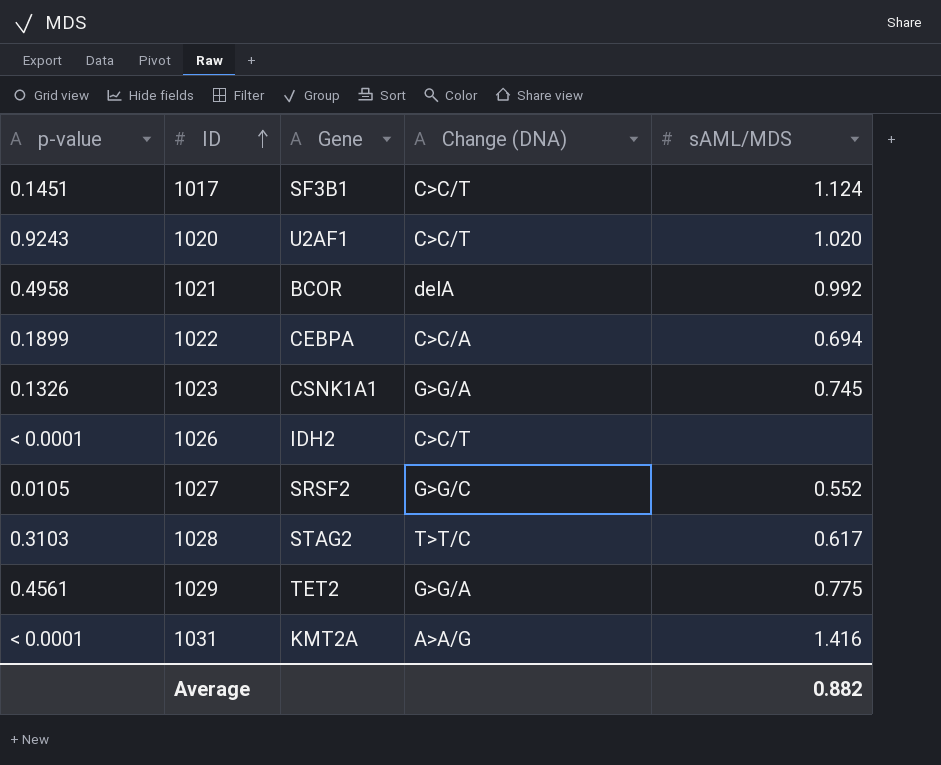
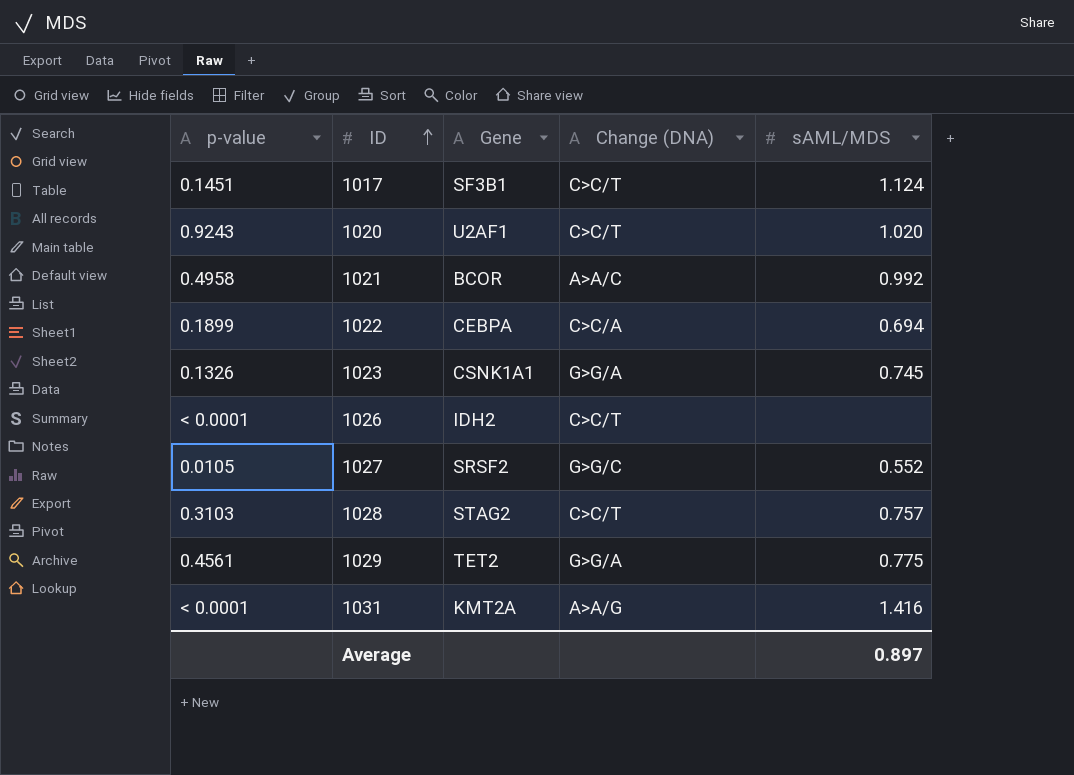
1021 | Change (DNA): delA -> A>A/C
1028 | Change (DNA): T>T/C -> C>C/T
1028 | sAML/MDS: 0.617 -> 0.757
Average | sAML/MDS: 0.882 -> 0.897

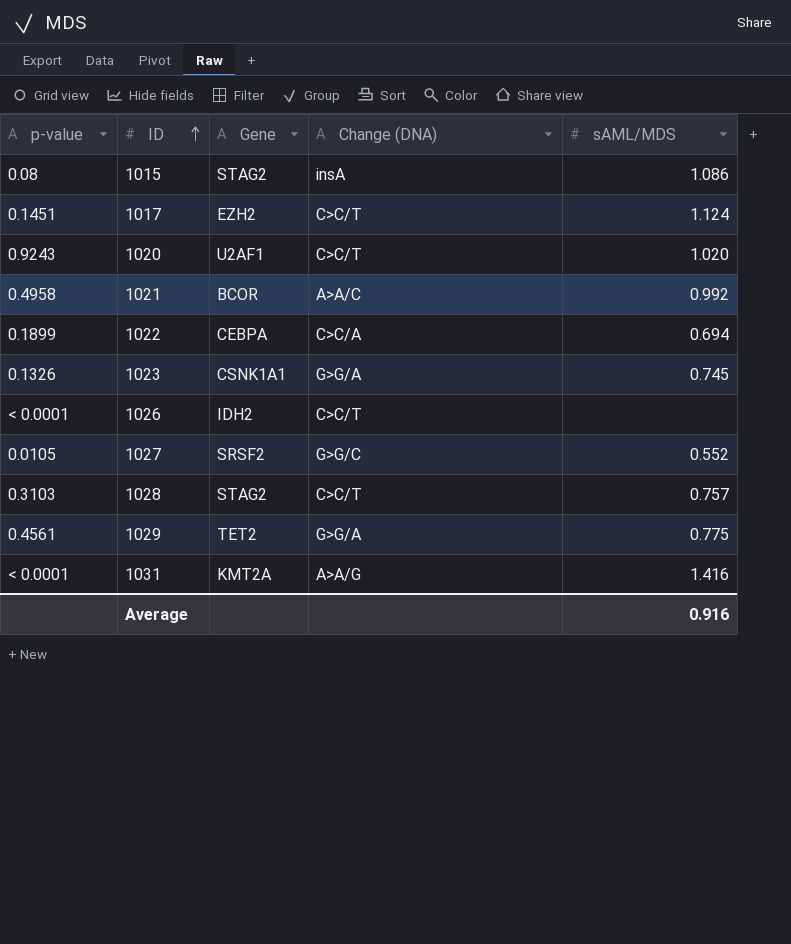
row 1015: none -> 0.08 | STAG2 | insA | 1.086
1017 | Gene: SF3B1 -> EZH2
Average | sAML/MDS: 0.897 -> 0.916

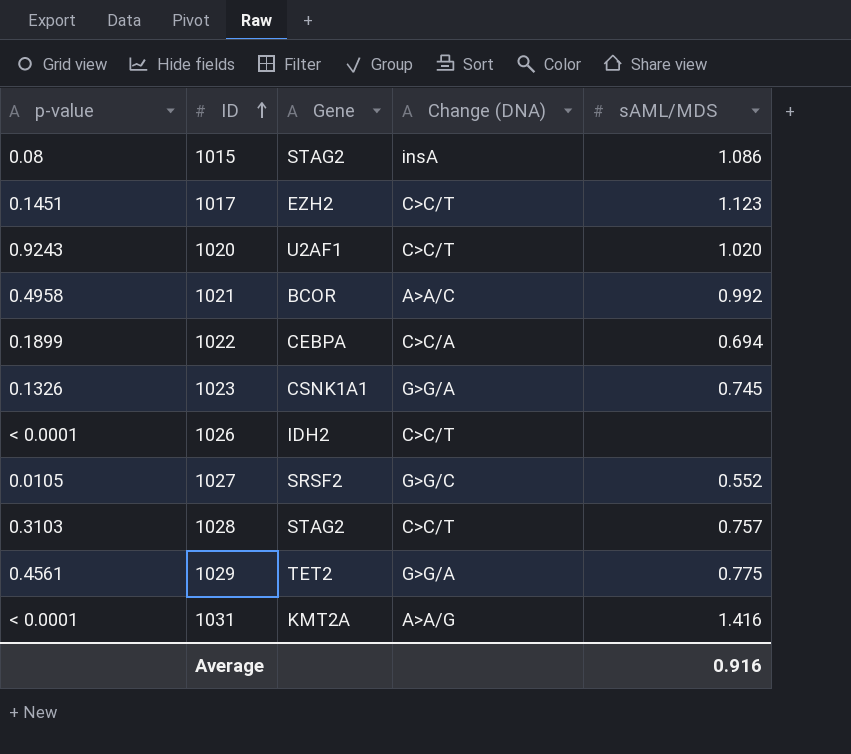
1017 | sAML/MDS: 1.124 -> 1.123

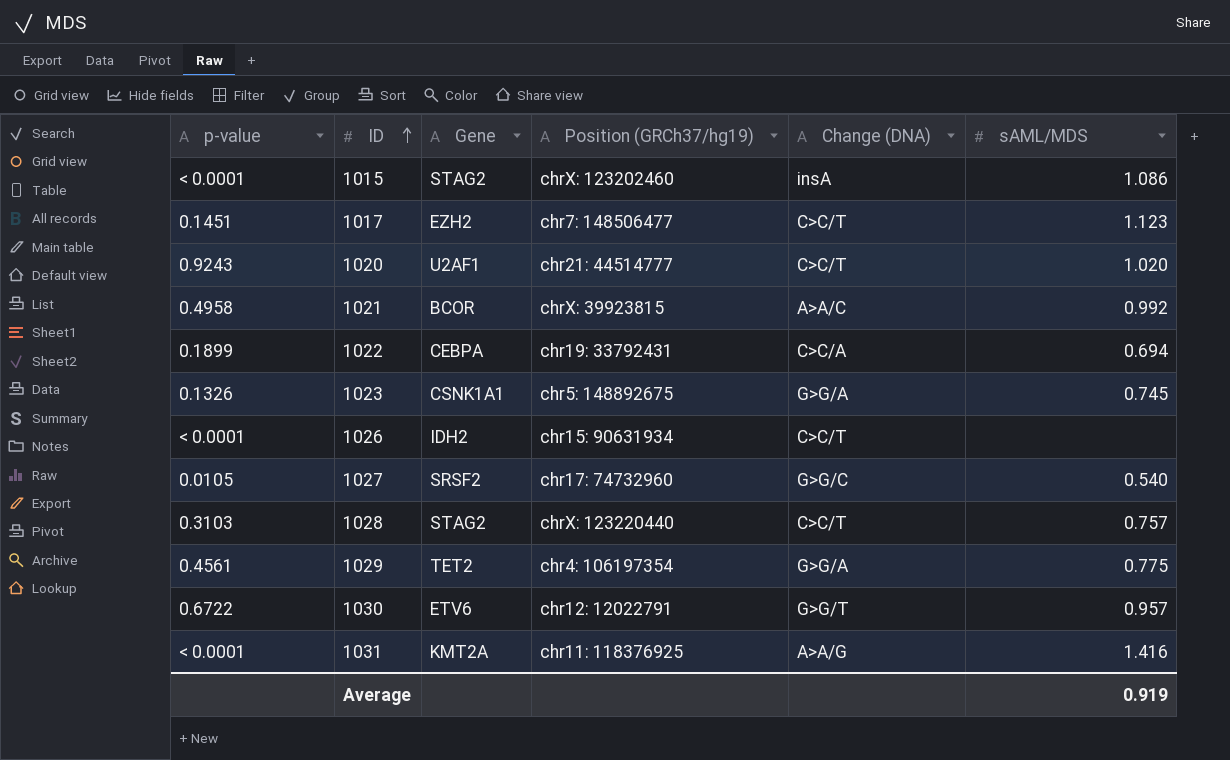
column Position (GRCh37/hg19) | position: none -> 4
1015 | p-value: 0.08 -> < 0.0001
1027 | sAML/MDS: 0.552 -> 0.540
row 1030: none -> 0.6722 | ETV6 | chr12: 12022791 | G>G/T | 0.957
Average | sAML/MDS: 0.916 -> 0.919

